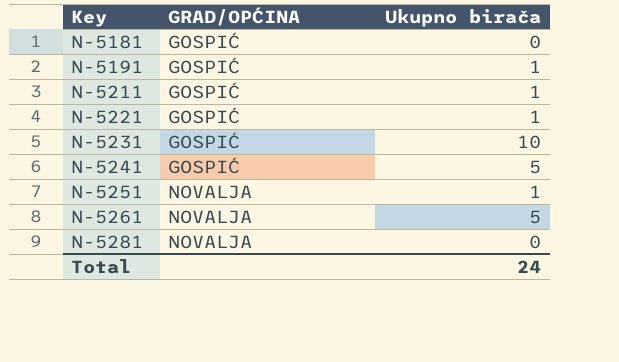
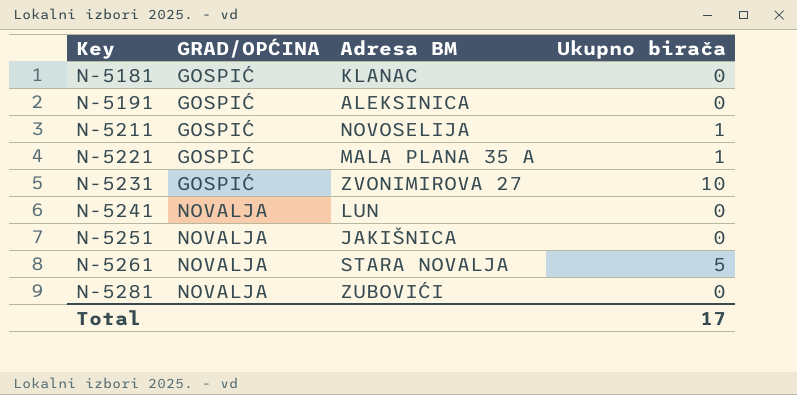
column Adresa BM | position: none -> 3
N-5191 | Ukupno birača: 1 -> 0
N-5241 | GRAD/OPĆINA: GOSPIĆ -> NOVALJA
N-5241 | Ukupno birača: 5 -> 0
N-5251 | Ukupno birača: 1 -> 0
Total | Ukupno birača: 24 -> 17

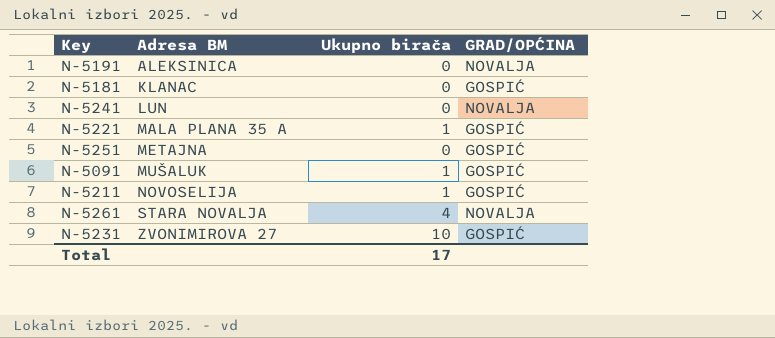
row order: Key ascending -> Adresa BM ascending
column GRAD/OPĆINA | position: 2 -> 4
row N-5281: NOVALJA | ZUBOVIĆI | 0 -> none
N-5191 | GRAD/OPĆINA: GOSPIĆ -> NOVALJA
N-5251 | Adresa BM: JAKIŠNICA -> METAJNA
N-5251 | GRAD/OPĆINA: NOVALJA -> GOSPIĆ
row N-5091: none -> MUŠALUK | 1 | GOSPIĆ
N-5261 | Ukupno birača: 5 -> 4

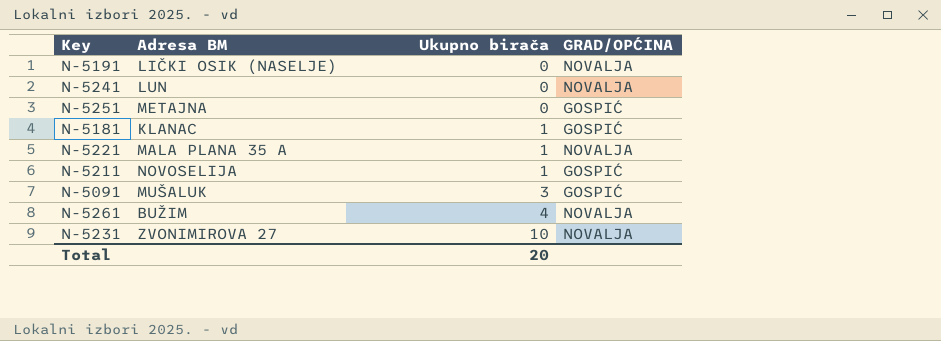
row order: Adresa BM ascending -> Ukupno birača ascending
N-5191 | Adresa BM: ALEKSINICA -> LIČKI OSIK (NASELJE)
N-5181 | Ukupno birača: 0 -> 1
N-5221 | GRAD/OPĆINA: GOSPIĆ -> NOVALJA
N-5091 | Ukupno birača: 1 -> 3
N-5261 | Adresa BM: STARA NOVALJA -> BUŽIM
N-5231 | GRAD/OPĆINA: GOSPIĆ -> NOVALJA
Total | Ukupno birača: 17 -> 20

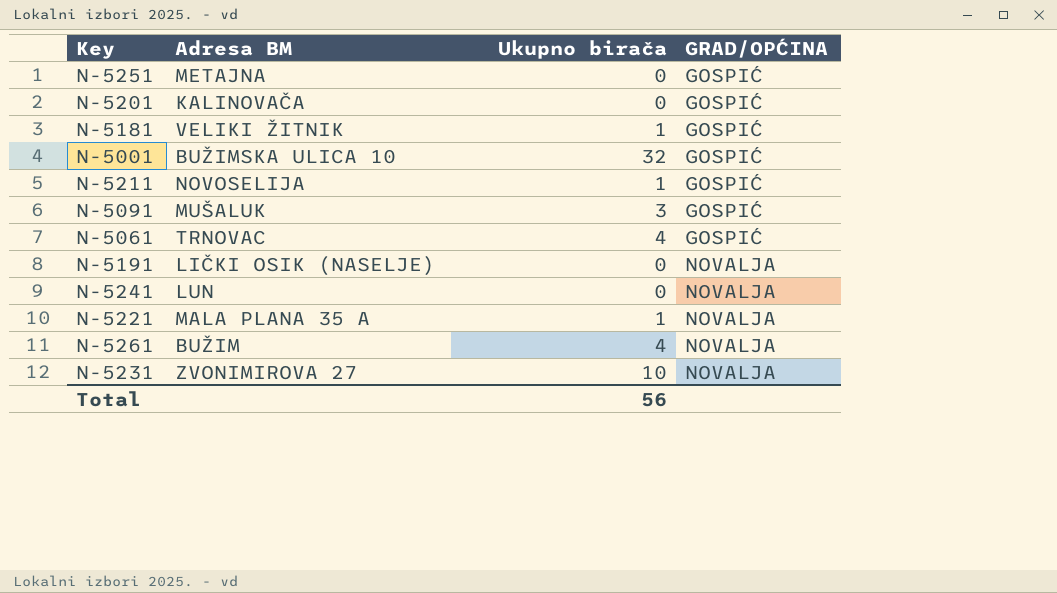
row order: Ukupno birača ascending -> GRAD/OPĆINA ascending
row N-5201: none -> KALINOVAČA | 0 | GOSPIĆ
N-5181 | Adresa BM: KLANAC -> VELIKI ŽITNIK
row N-5001: none -> BUŽIMSKA ULICA 10 | 32 | GOSPIĆ
row N-5061: none -> TRNOVAC | 4 | GOSPIĆ
Total | Ukupno birača: 20 -> 56

